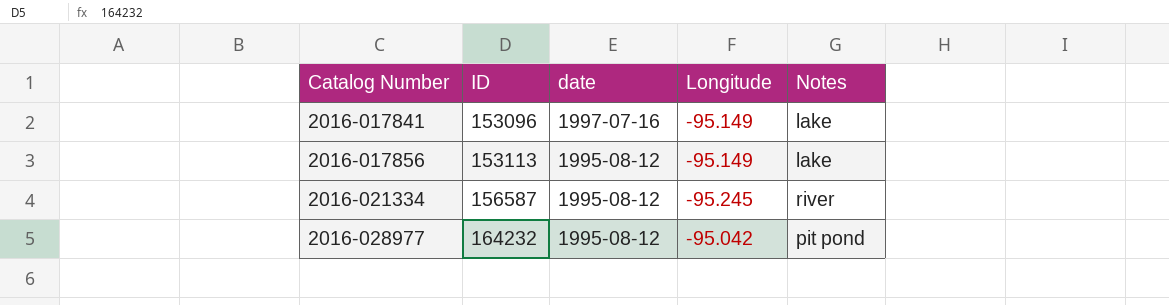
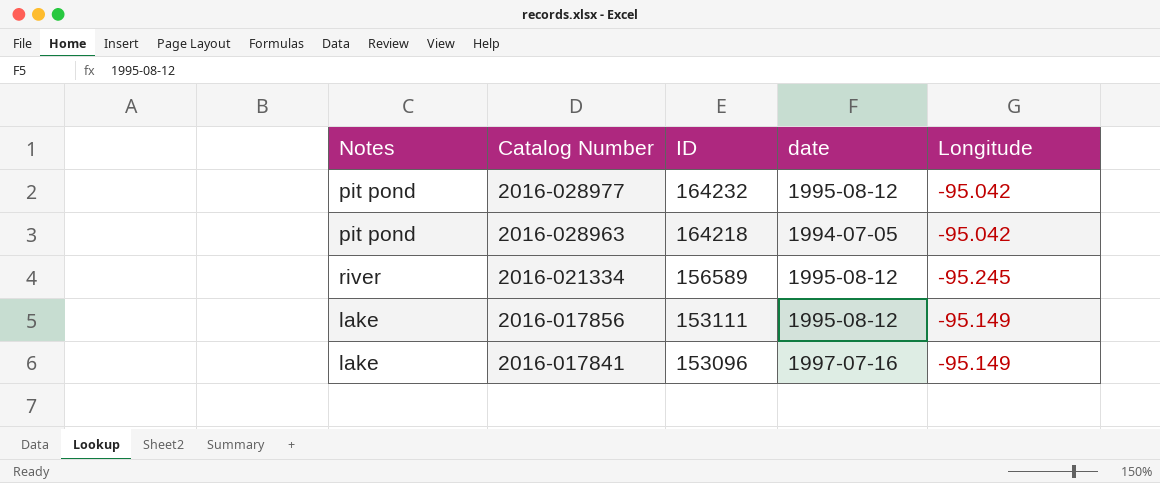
row order: Catalog Number ascending -> Catalog Number descending
column Notes | position: 5 -> 1
row 2016-028963: none -> pit pond | 164218 | 1994-07-05 | -95.042
2016-021334 | ID: 156587 -> 156589
2016-017856 | ID: 153113 -> 153111

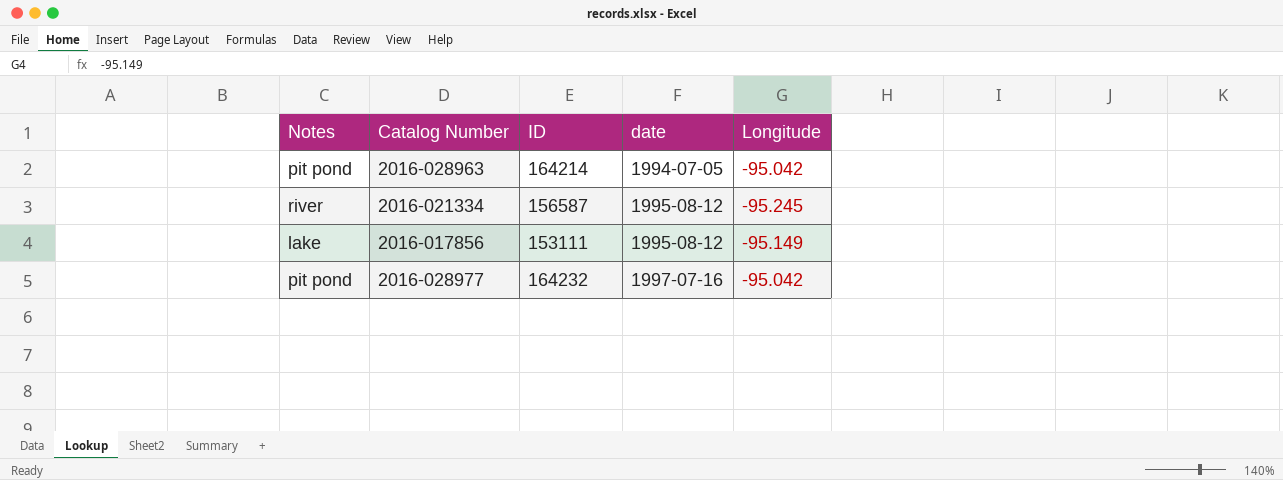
row order: Catalog Number descending -> date ascending
row 2016-017841: lake | 153096 | 1997-07-16 | -95.149 -> none
2016-028963 | ID: 164218 -> 164214
2016-021334 | ID: 156589 -> 156587
2016-028977 | date: 1995-08-12 -> 1997-07-16

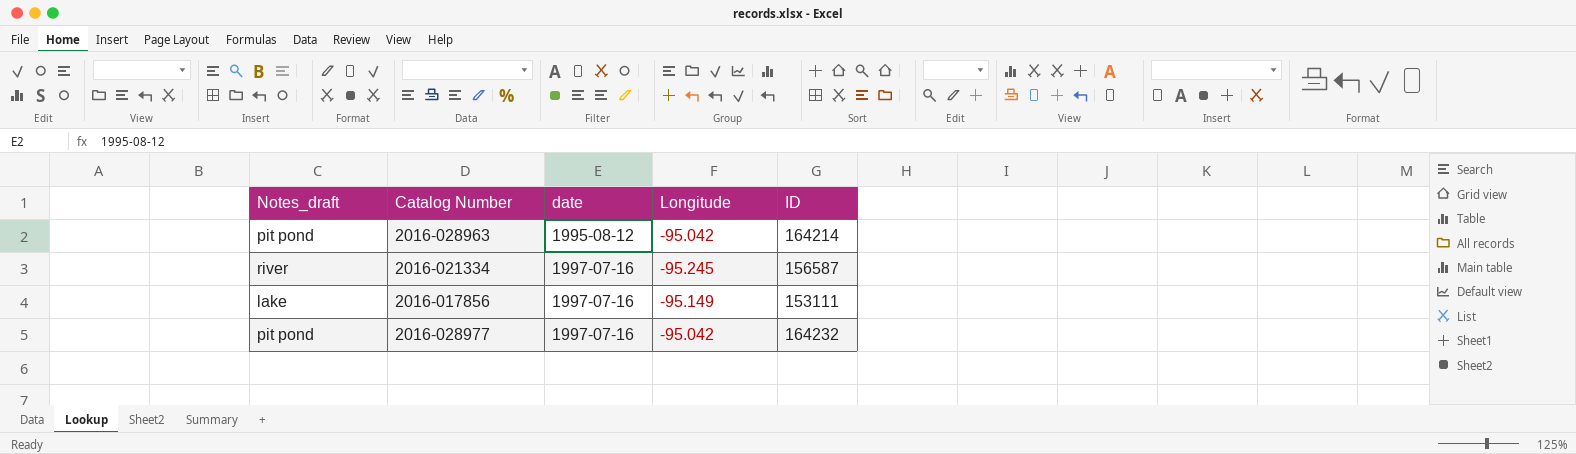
column name: Notes -> Notes_draft
column ID | position: 3 -> 5
2016-028963 | date: 1994-07-05 -> 1995-08-12
2016-021334 | date: 1995-08-12 -> 1997-07-16
2016-017856 | date: 1995-08-12 -> 1997-07-16

